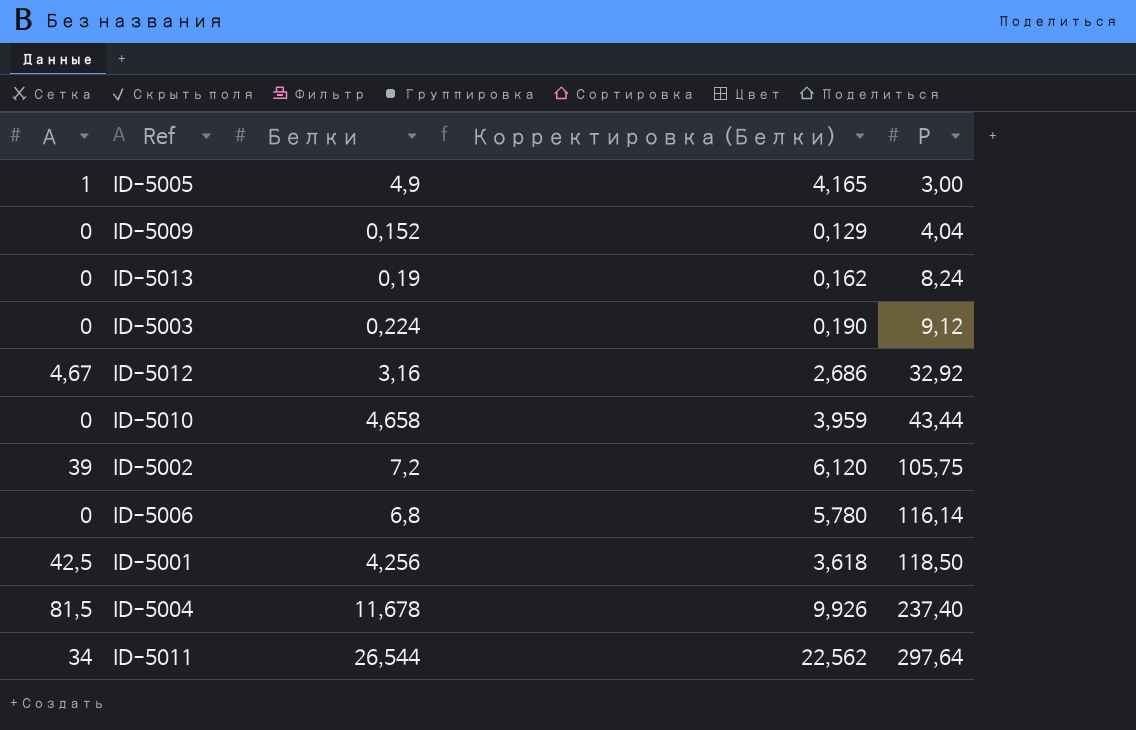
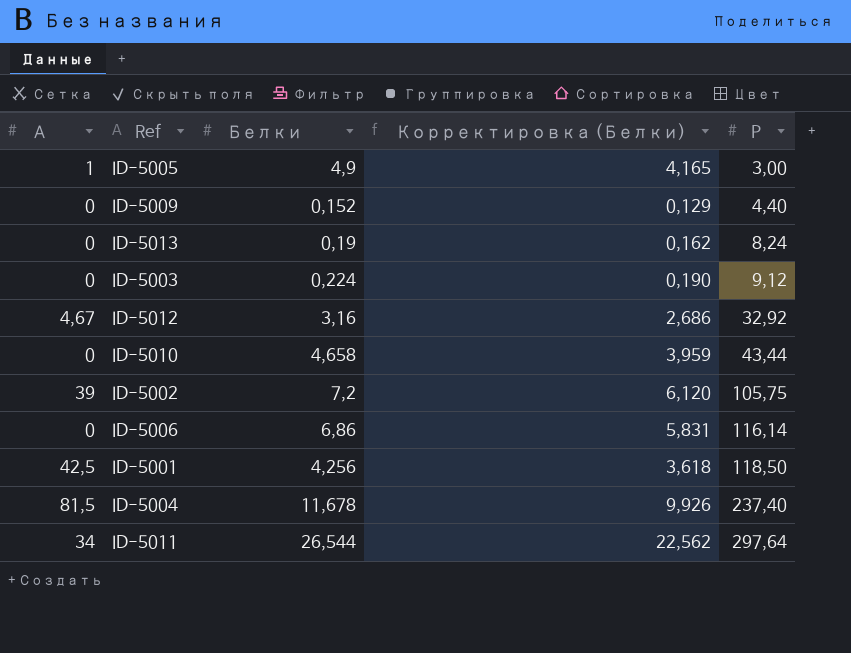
ID-5009 | P: 4,04 -> 4,40
ID-5006 | Белки: 6,8 -> 6,86
ID-5006 | Корректировка (Белки): 5,780 -> 5,831

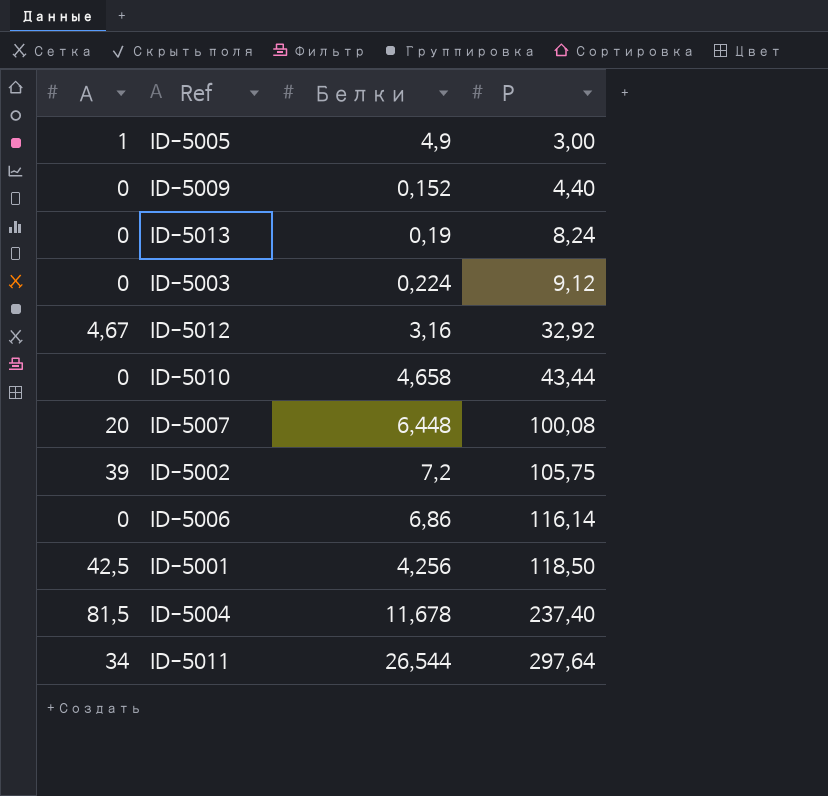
column Корректировка (Белки) | formula: [Белки] * 0,85 -> none
row ID-5007: none -> 20 | 6,448 | 100,08

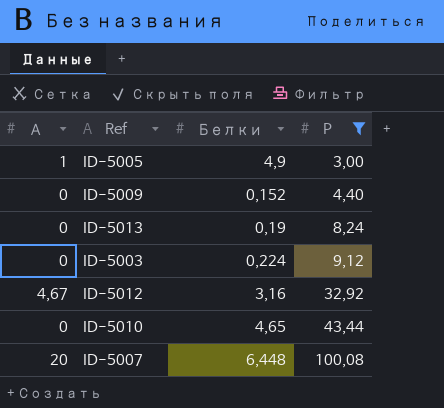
filter: none -> P <= 100,08
ID-5010 | Белки: 4,658 -> 4,65

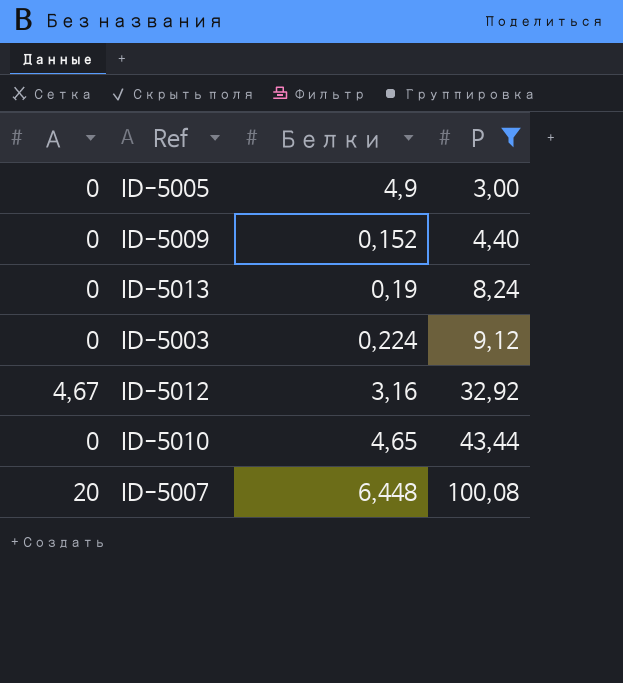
ID-5005 | А: 1 -> 0

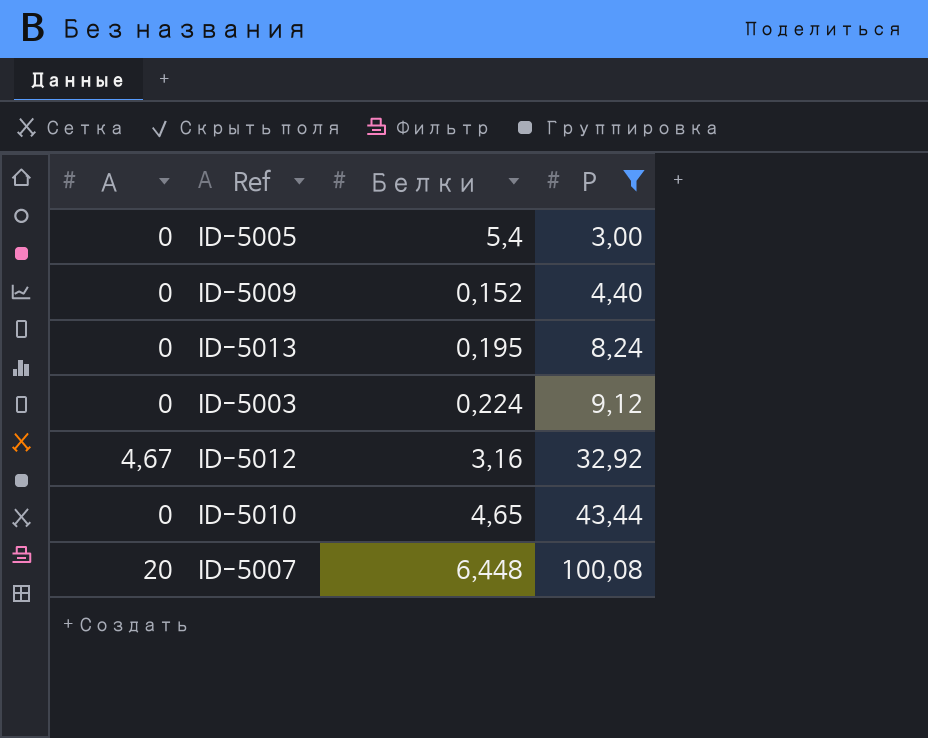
ID-5005 | Белки: 4,9 -> 5,4
ID-5013 | Белки: 0,19 -> 0,195

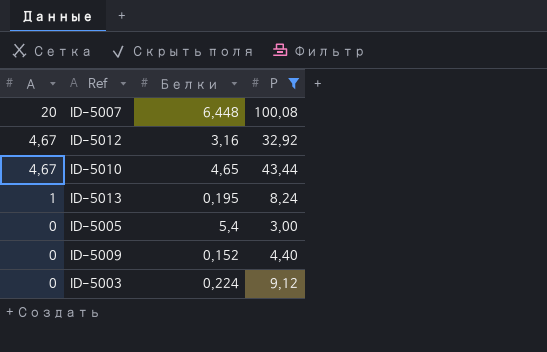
row order: P ascending -> А descending
ID-5010 | А: 0 -> 4,67
ID-5013 | А: 0 -> 1

